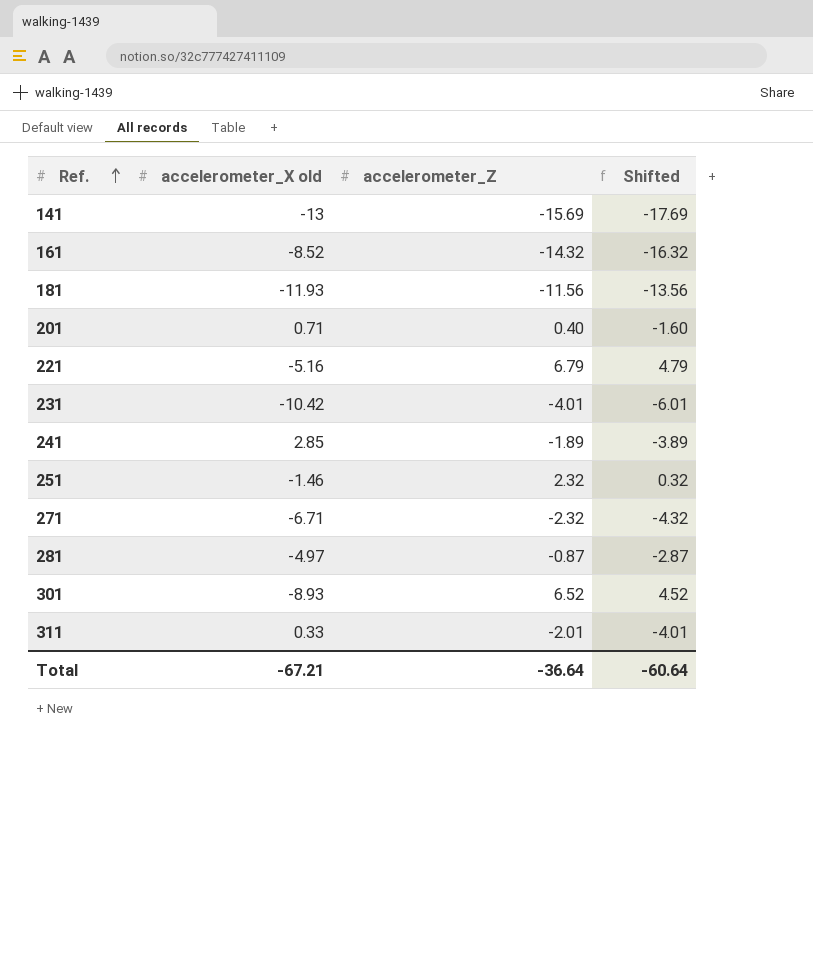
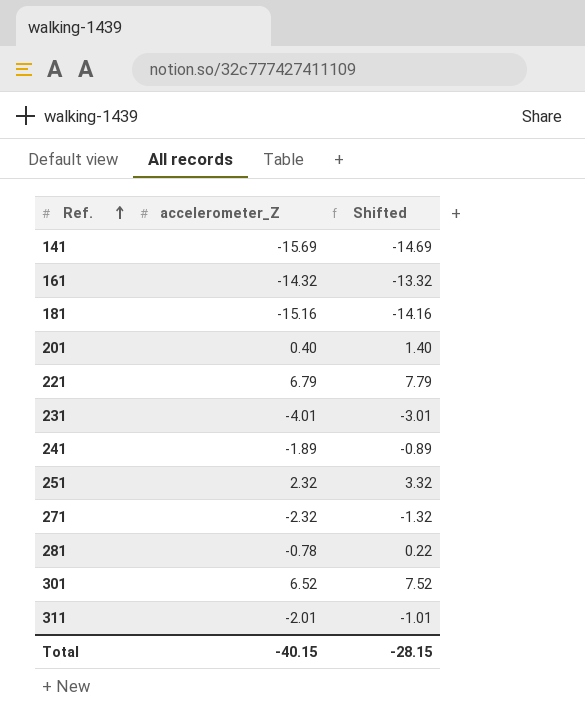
column accelerometer_X old | position: 2 -> none
column Shifted | formula: [accelerometer_Z] - 2 -> [accelerometer_Z] + 1
181 | accelerometer_Z: -11.56 -> -15.16
281 | accelerometer_Z: -0.87 -> -0.78
Total | accelerometer_Z: -36.64 -> -40.15
Total | Shifted: -60.64 -> -28.15

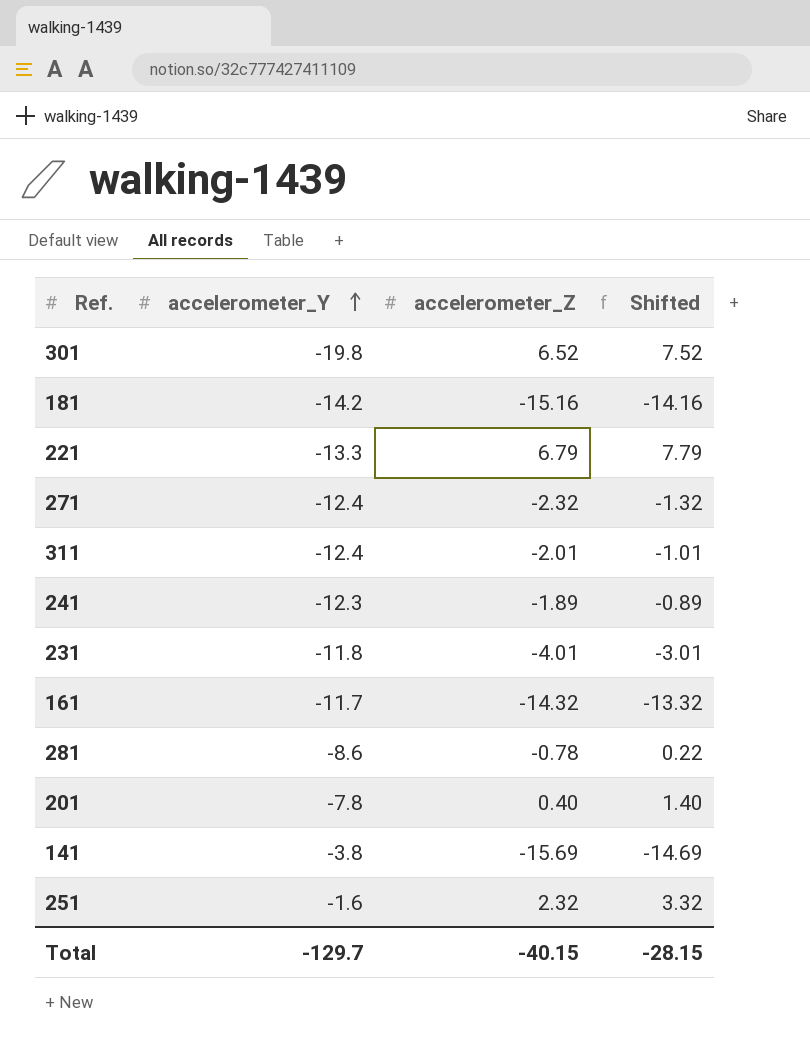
row order: Ref. ascending -> accelerometer_Y ascending
column accelerometer_Y | position: none -> 2

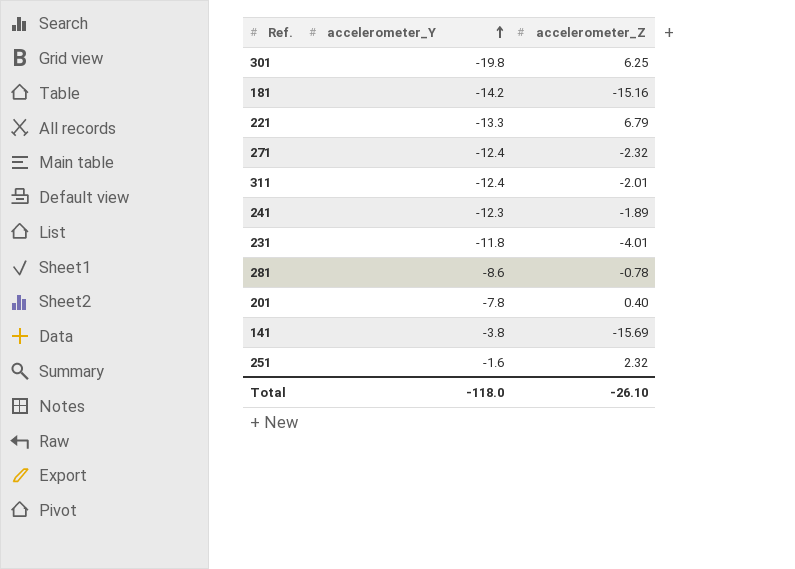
column Shifted | formula: [accelerometer_Z] + 1 -> none
row 161: -11.7 | -14.32 | -13.32 -> none
301 | accelerometer_Z: 6.52 -> 6.25
Total | accelerometer_Y: -129.7 -> -118.0
Total | accelerometer_Z: -40.15 -> -26.10

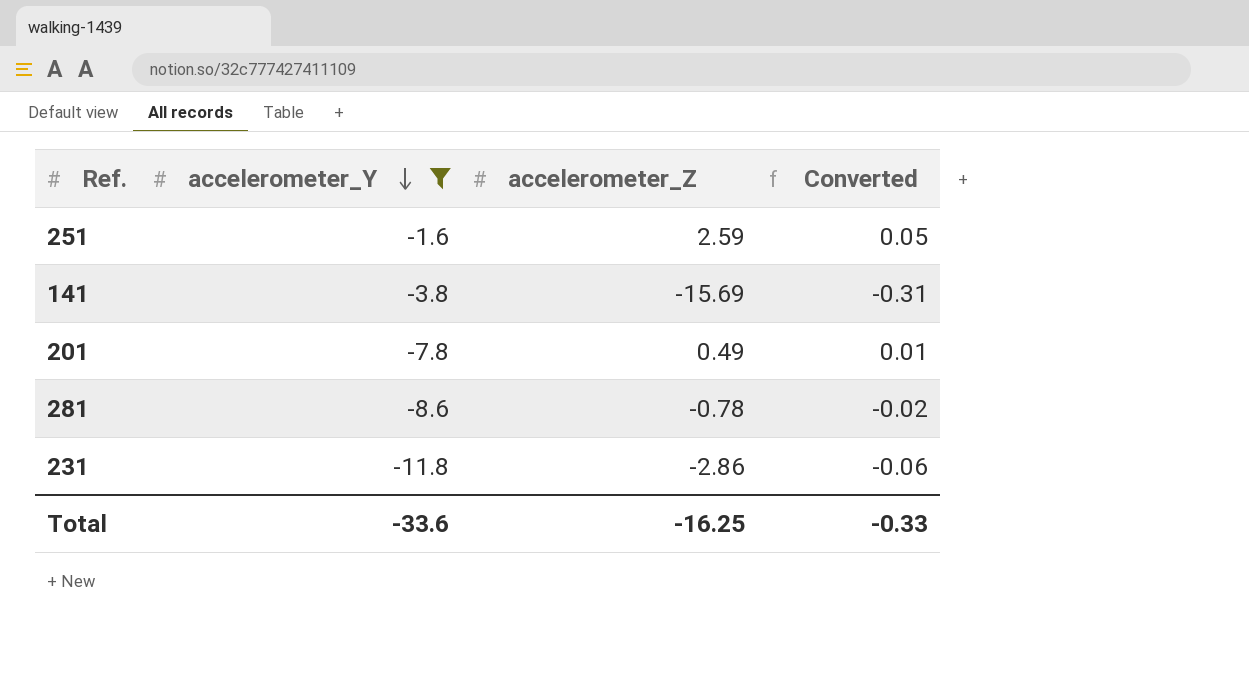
filter: none -> accelerometer_Y >= -11.8
row order: accelerometer_Y ascending -> accelerometer_Y descending
column Converted | formula: none -> [accelerometer_Z] * 0.02
251 | accelerometer_Z: 2.32 -> 2.59
201 | accelerometer_Z: 0.40 -> 0.49
231 | accelerometer_Z: -4.01 -> -2.86
Total | accelerometer_Y: -118.0 -> -33.6
Total | accelerometer_Z: -26.10 -> -16.25

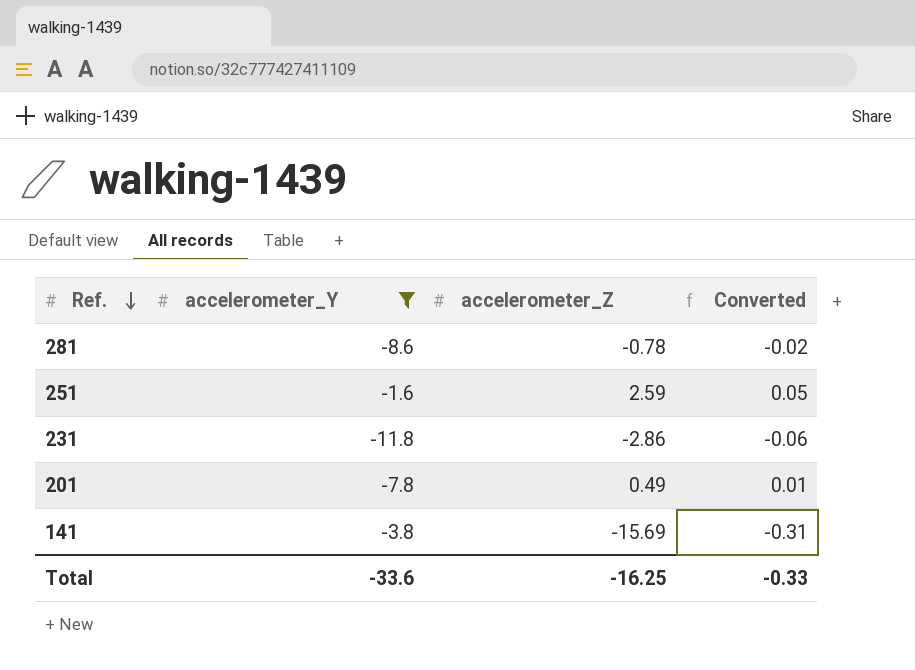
row order: accelerometer_Y descending -> Ref. descending

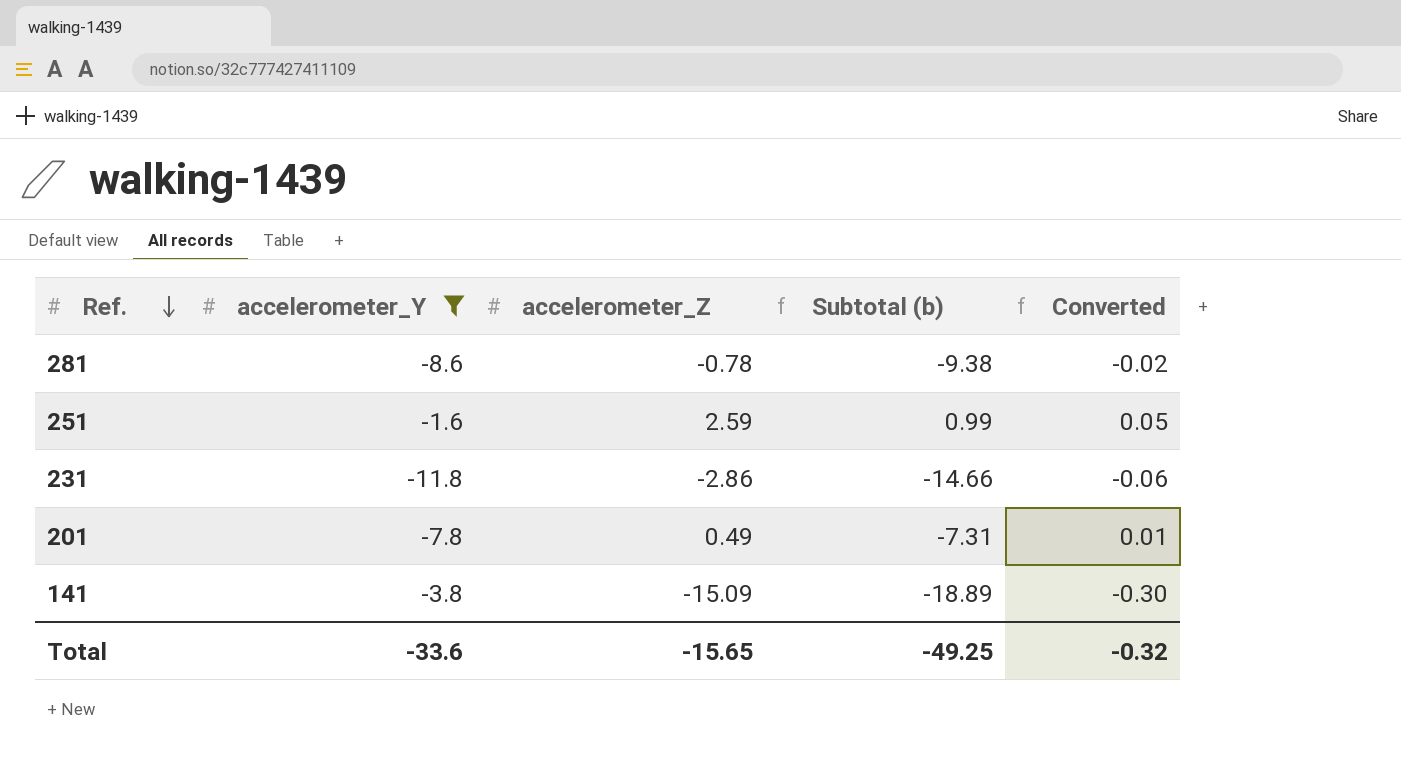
column Subtotal (b) | formula: none -> [accelerometer_Y] + [accelerometer_Z]
141 | accelerometer_Z: -15.69 -> -15.09
141 | Converted: -0.31 -> -0.30
Total | accelerometer_Z: -16.25 -> -15.65
Total | Converted: -0.33 -> -0.32

